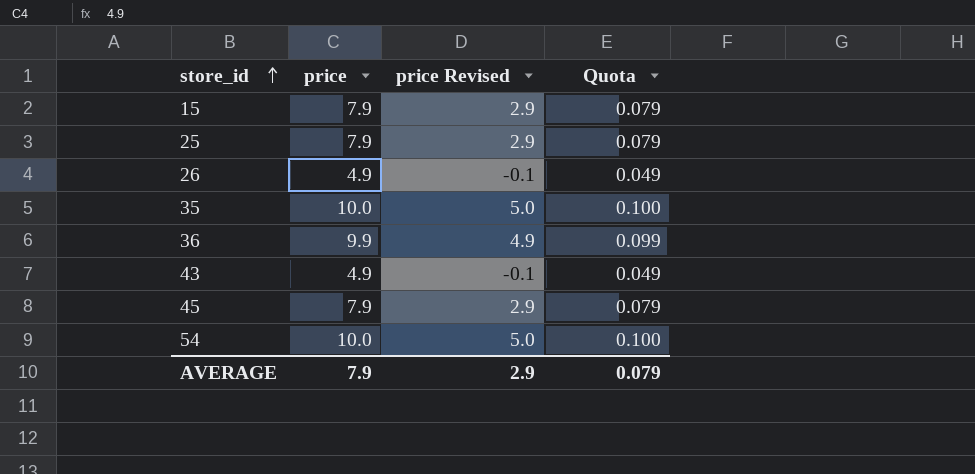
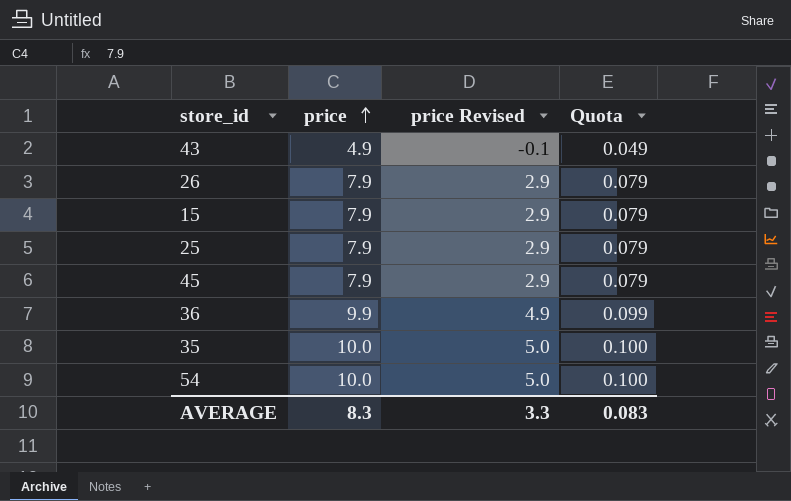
row order: store_id ascending -> price ascending
26 | price: 4.9 -> 7.9
26 | price Revised: -0.1 -> 2.9
26 | Quota: 0.049 -> 0.079
AVERAGE | price: 7.9 -> 8.3
AVERAGE | price Revised: 2.9 -> 3.3
AVERAGE | Quota: 0.079 -> 0.083

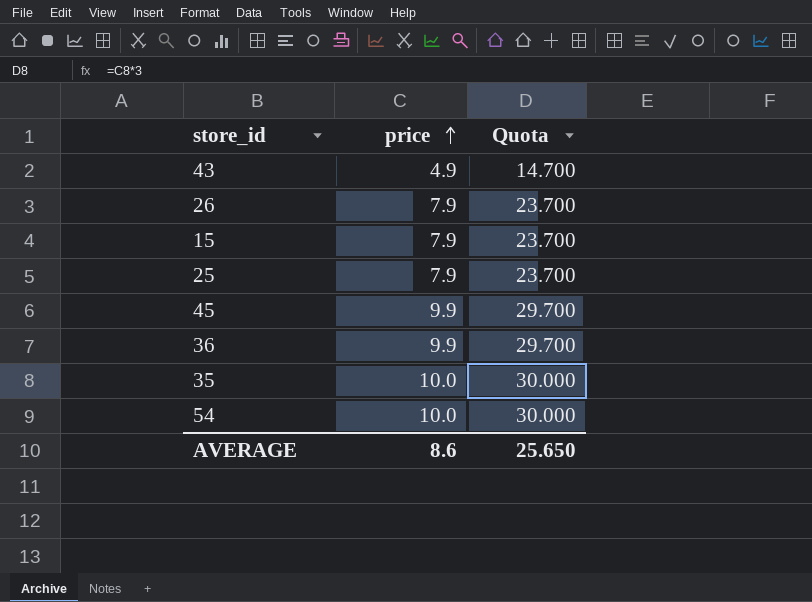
column price Revised | formula: [price] - 5 -> none
column Quota | formula: [price] * 0.01 -> [price] * 3
45 | price: 7.9 -> 9.9
AVERAGE | price: 8.3 -> 8.6
AVERAGE | Quota: 0.083 -> 25.650

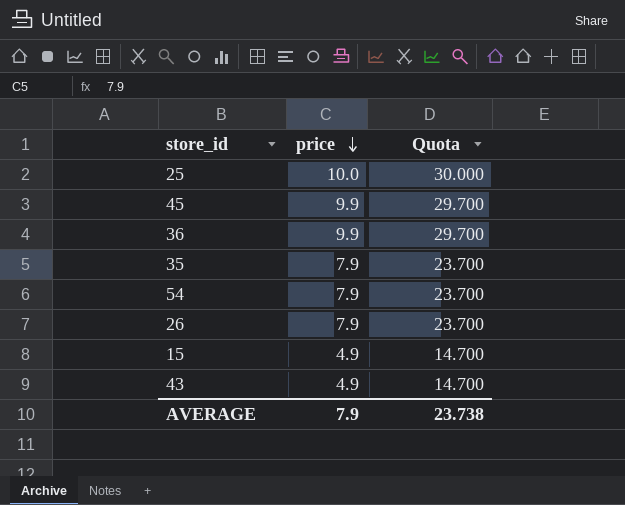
row order: price ascending -> price descending
25 | price: 7.9 -> 10.0
25 | Quota: 23.700 -> 30.000
35 | price: 10.0 -> 7.9
35 | Quota: 30.000 -> 23.700
54 | price: 10.0 -> 7.9
54 | Quota: 30.000 -> 23.700
15 | price: 7.9 -> 4.9
15 | Quota: 23.700 -> 14.700
AVERAGE | price: 8.6 -> 7.9
AVERAGE | Quota: 25.650 -> 23.738

